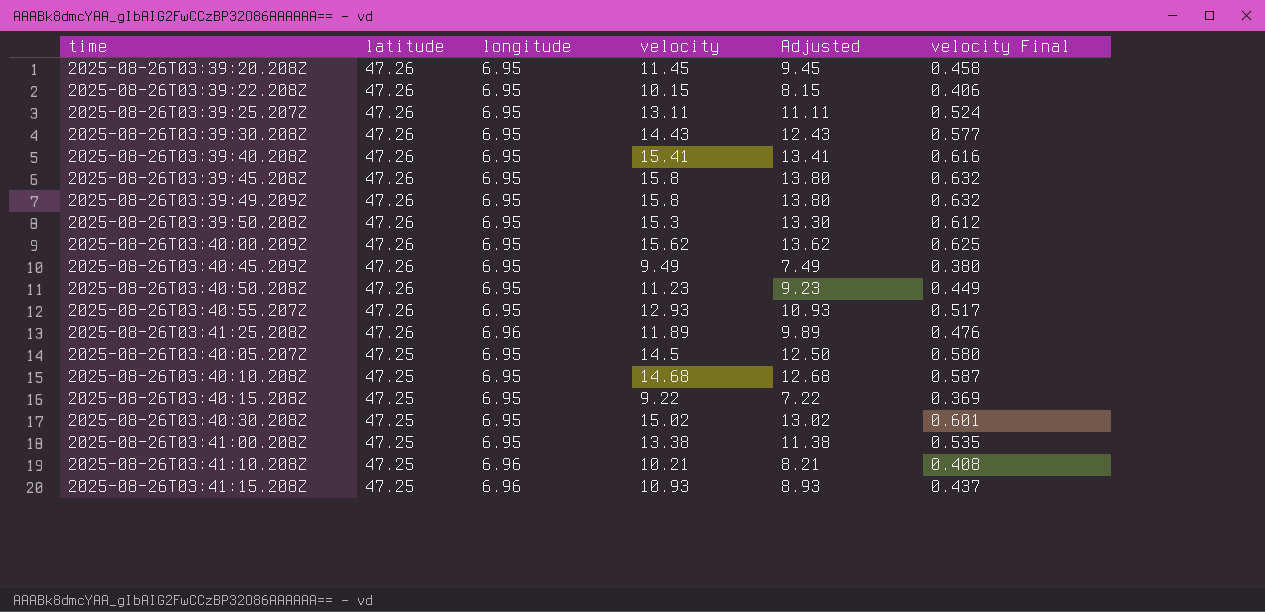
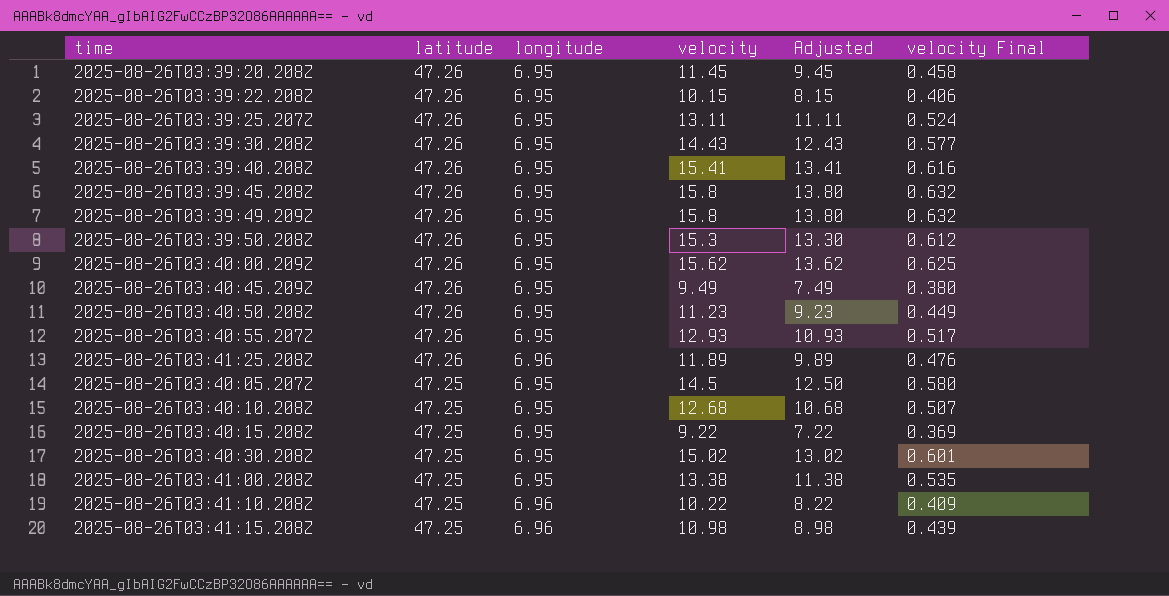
2025-08-26T03:40:10.208Z | velocity: 14.68 -> 12.68
2025-08-26T03:40:10.208Z | Adjusted: 12.68 -> 10.68
2025-08-26T03:40:10.208Z | velocity Final: 0.587 -> 0.507
2025-08-26T03:41:10.208Z | velocity: 10.21 -> 10.22
2025-08-26T03:41:10.208Z | Adjusted: 8.21 -> 8.22
2025-08-26T03:41:10.208Z | velocity Final: 0.408 -> 0.409
2025-08-26T03:41:15.208Z | velocity: 10.93 -> 10.98
2025-08-26T03:41:15.208Z | Adjusted: 8.93 -> 8.98
2025-08-26T03:41:15.208Z | velocity Final: 0.437 -> 0.439

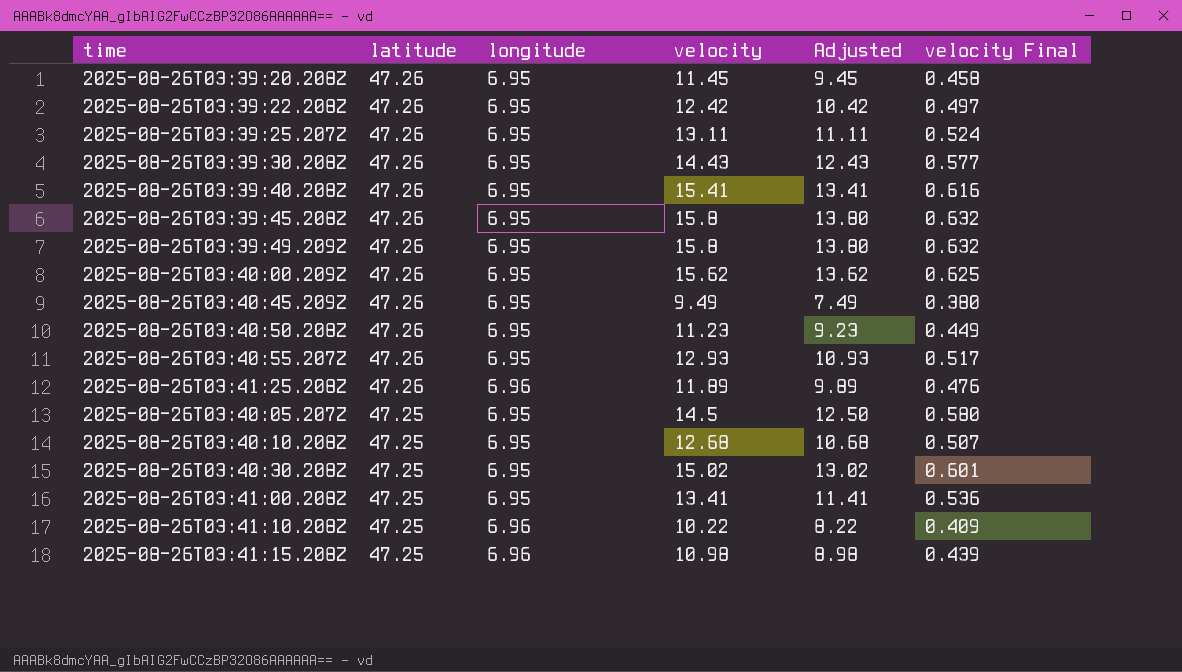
row 2025-08-26T03:39:50.208Z: 47.26 | 6.95 | 15.3 | 13.30 | 0.612 -> none
row 2025-08-26T03:40:15.208Z: 47.25 | 6.95 | 9.22 | 7.22 | 0.369 -> none
2025-08-26T03:39:22.208Z | velocity: 10.15 -> 12.42
2025-08-26T03:39:22.208Z | Adjusted: 8.15 -> 10.42
2025-08-26T03:39:22.208Z | velocity Final: 0.406 -> 0.497
2025-08-26T03:41:00.208Z | velocity: 13.38 -> 13.41
2025-08-26T03:41:00.208Z | Adjusted: 11.38 -> 11.41
2025-08-26T03:41:00.208Z | velocity Final: 0.535 -> 0.536

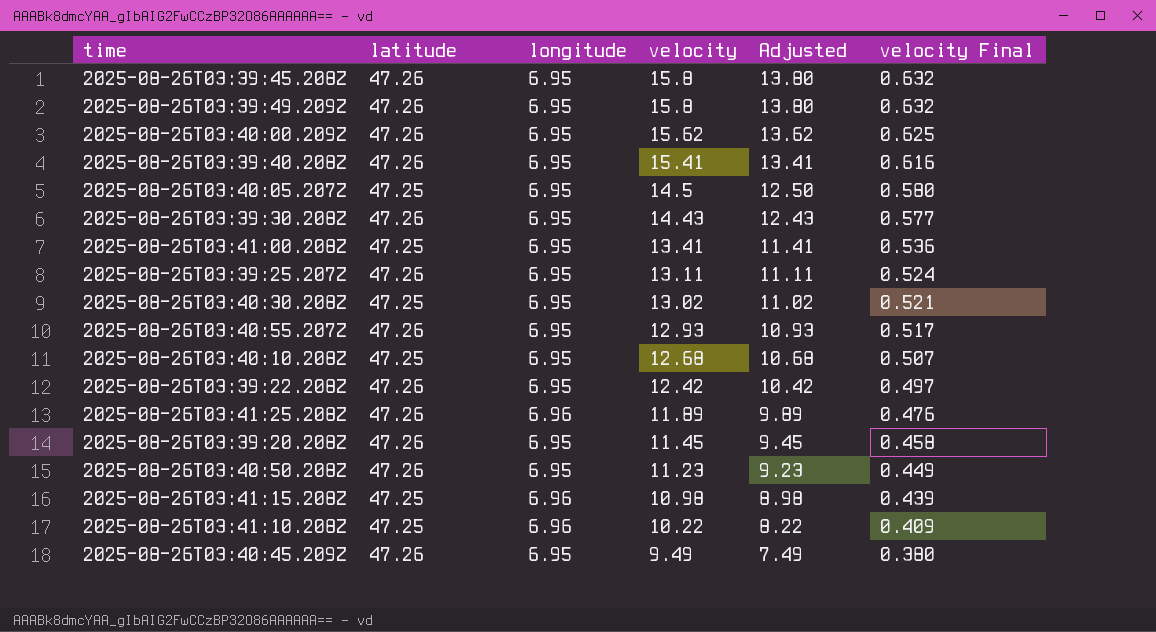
row order: latitude descending -> velocity descending
2025-08-26T03:40:30.208Z | velocity: 15.02 -> 13.02
2025-08-26T03:40:30.208Z | Adjusted: 13.02 -> 11.02
2025-08-26T03:40:30.208Z | velocity Final: 0.601 -> 0.521

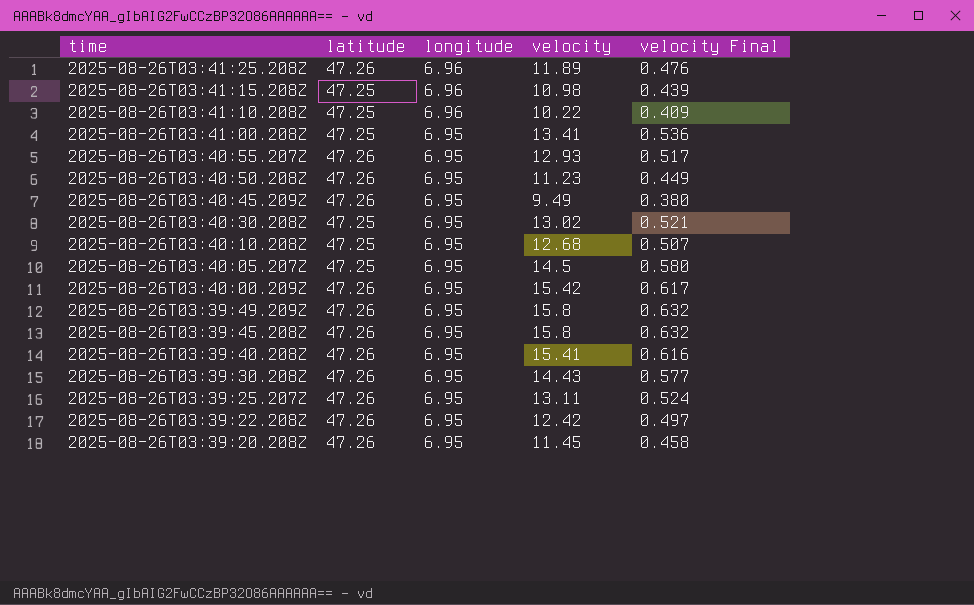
row order: velocity descending -> time descending
column Adjusted | formula: [velocity] - 2 -> none
2025-08-26T03:40:00.209Z | velocity: 15.62 -> 15.42
2025-08-26T03:40:00.209Z | velocity Final: 0.625 -> 0.617

